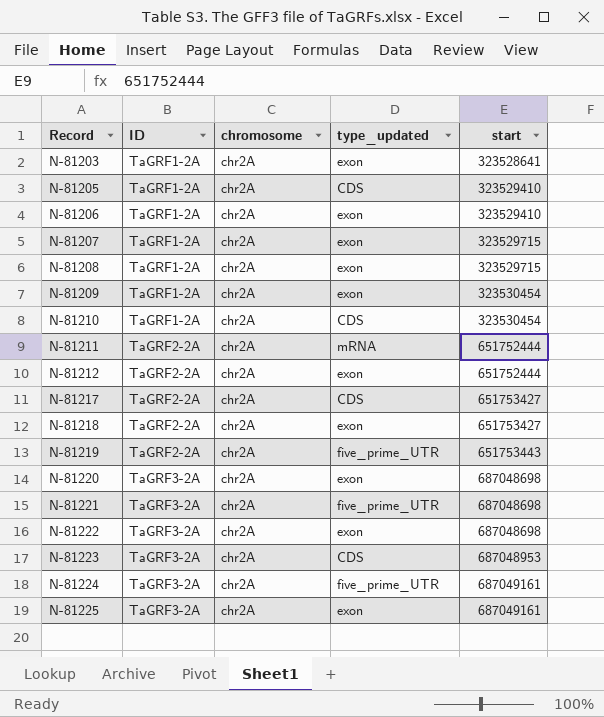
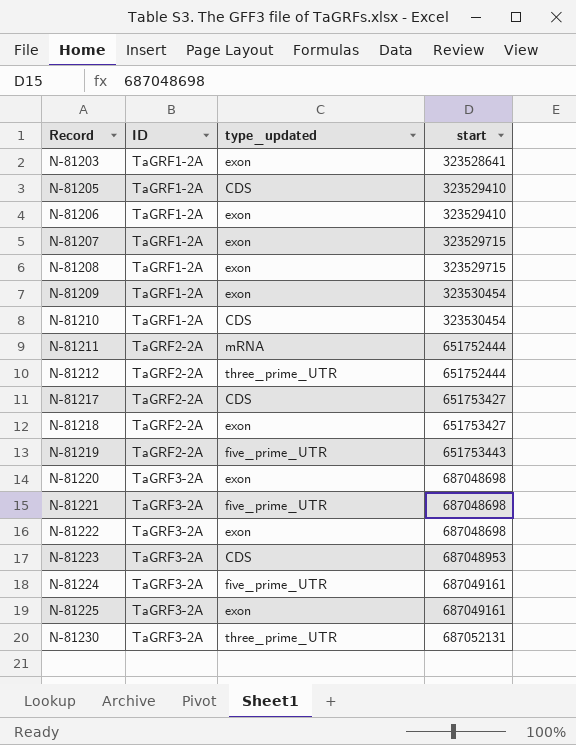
column chromosome | position: 3 -> none
N-81212 | type_updated: exon -> three_prime_UTR
row N-81230: none -> TaGRF3-2A | three_prime_UTR | 687052131

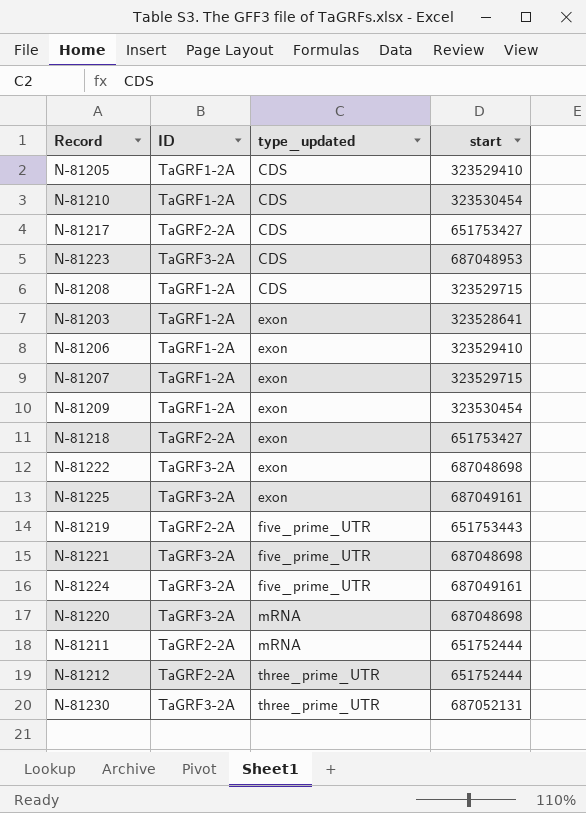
row order: Record ascending -> type_updated ascending
N-81208 | type_updated: exon -> CDS
N-81220 | type_updated: exon -> mRNA

